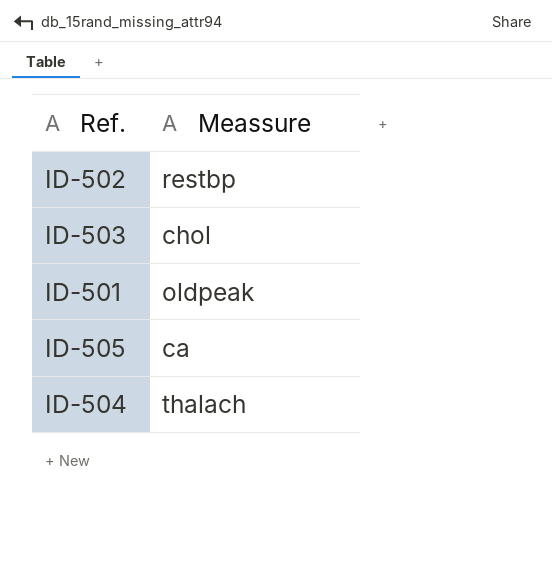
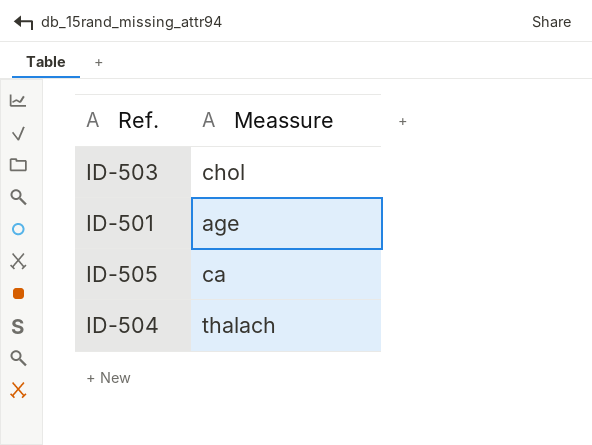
row ID-502: restbp -> none
ID-501 | Meassure: oldpeak -> age

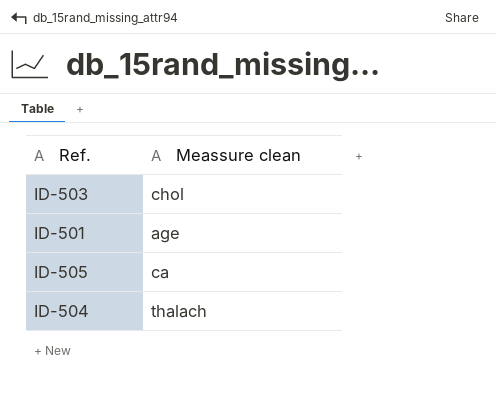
column name: Meassure -> Meassure clean

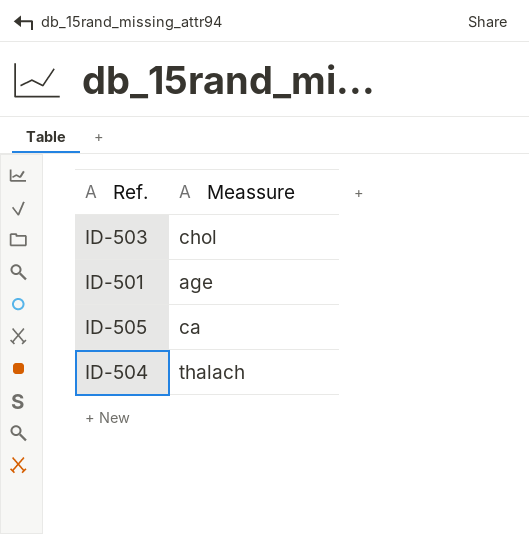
column name: Meassure clean -> Meassure

